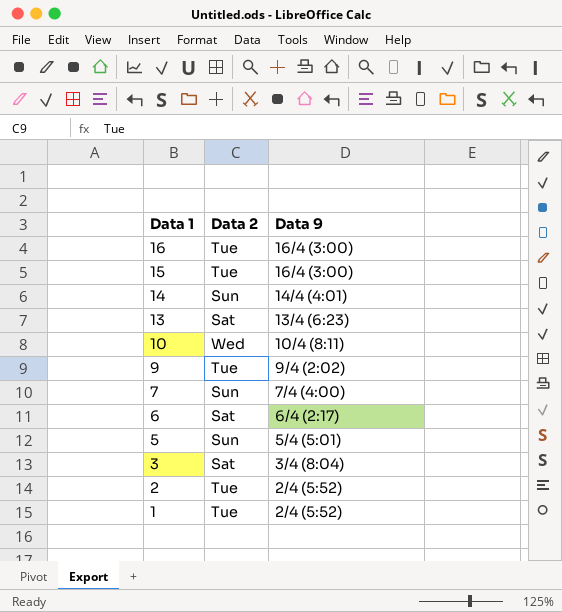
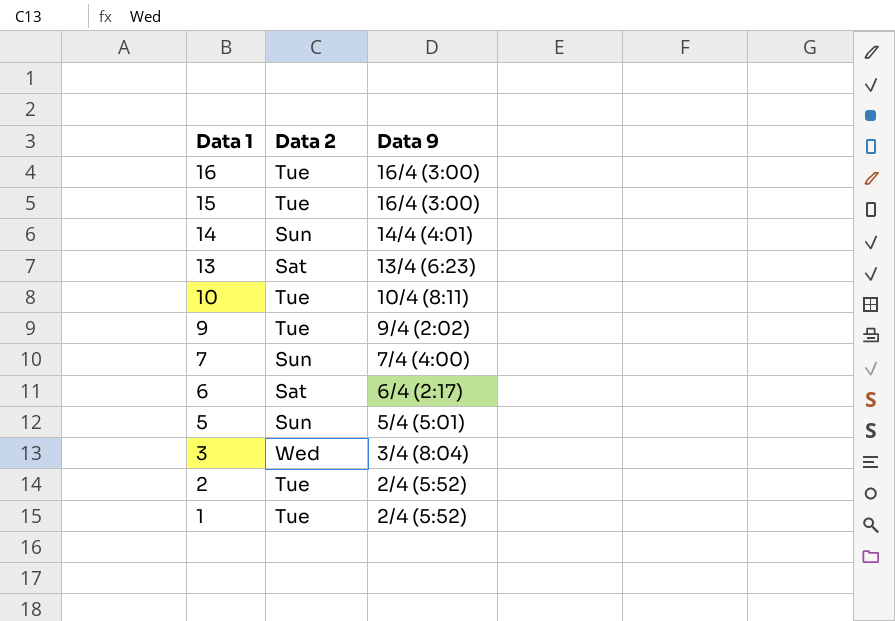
10 | Data 2: Wed -> Tue
3 | Data 2: Sat -> Wed

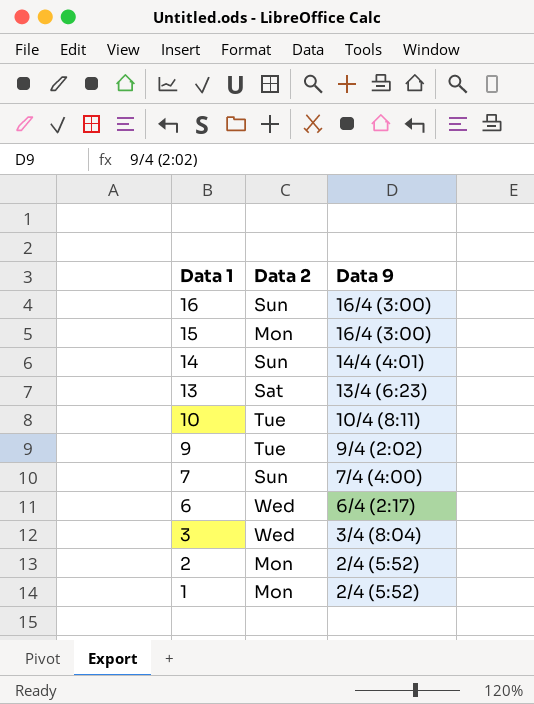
row 5: Sun | 5/4 (5:01) -> none
16 | Data 2: Tue -> Sun
15 | Data 2: Tue -> Mon
6 | Data 2: Sat -> Wed
2 | Data 2: Tue -> Mon
1 | Data 2: Tue -> Mon

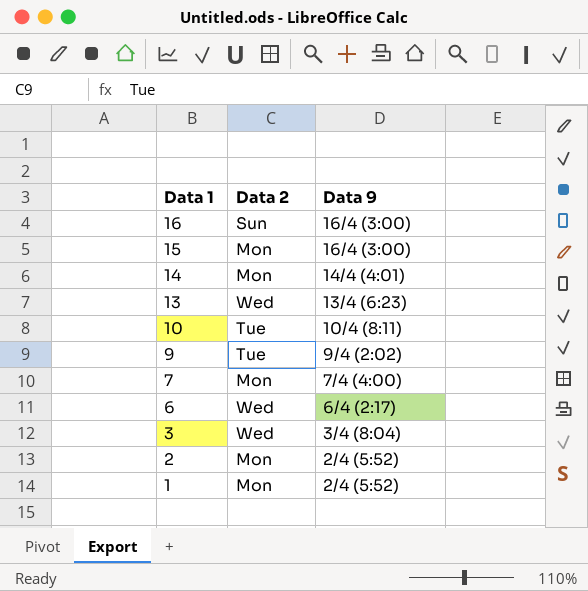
14 | Data 2: Sun -> Mon
13 | Data 2: Sat -> Wed
7 | Data 2: Sun -> Mon

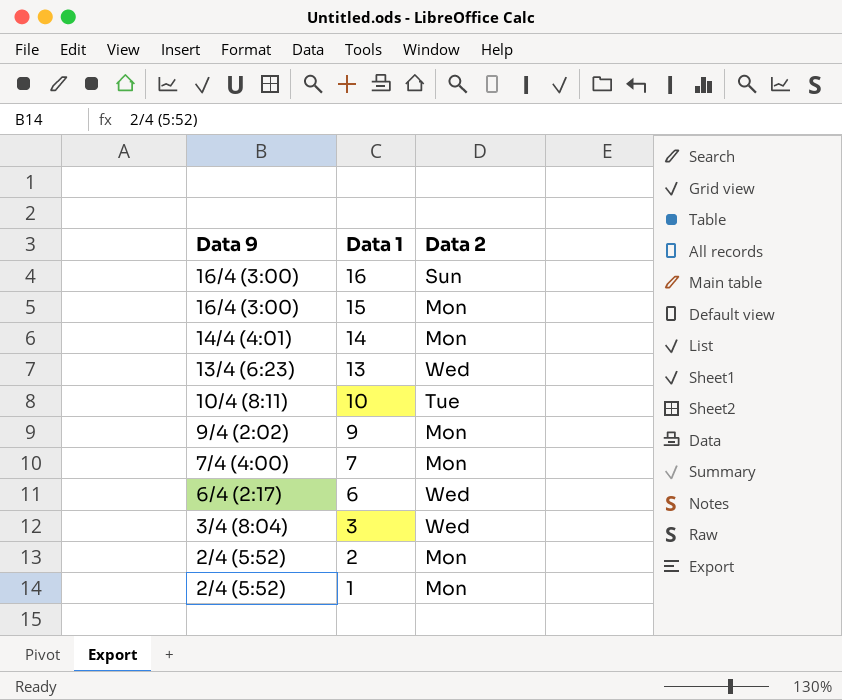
column Data 9 | position: 3 -> 1
9 | Data 2: Tue -> Mon

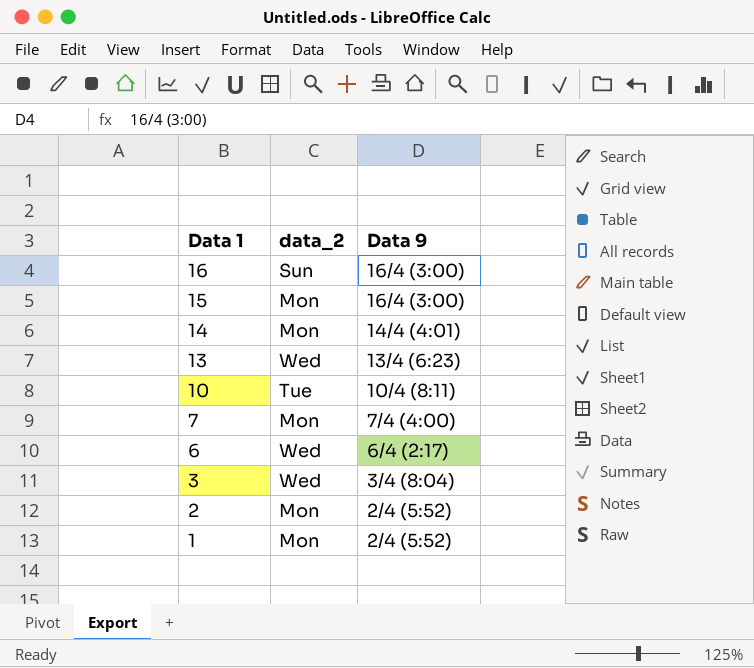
column name: Data 2 -> data_2
column Data 9 | position: 1 -> 3
row 9: 9/4 (2:02) | Mon -> none

